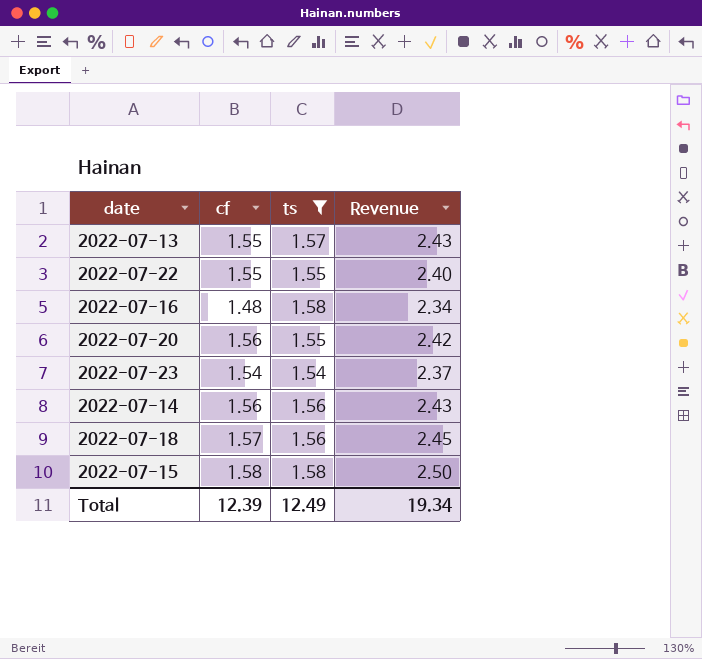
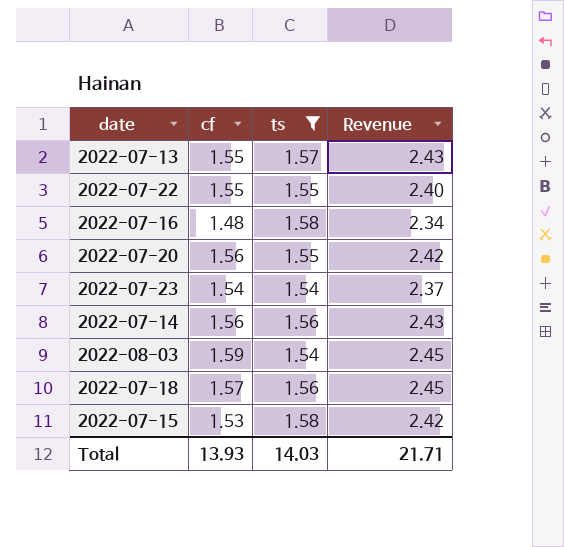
row 2022-08-03: none -> 1.59 | 1.54 | 2.45
2022-07-15 | cf: 1.58 -> 1.53
2022-07-15 | Revenue: 2.50 -> 2.42
Total | cf: 12.39 -> 13.93
Total | ts: 12.49 -> 14.03
Total | Revenue: 19.34 -> 21.71

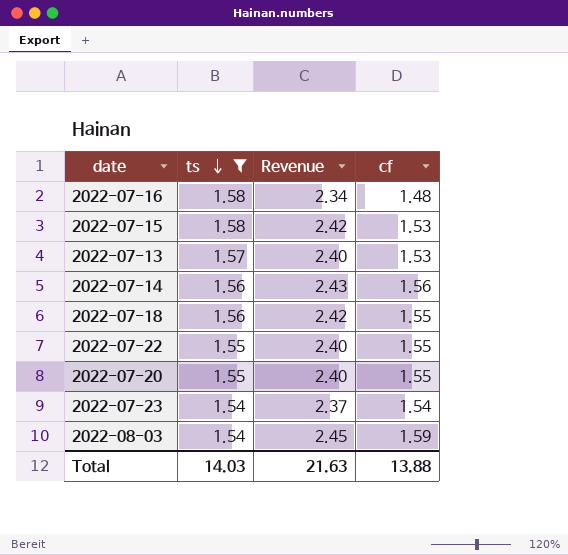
row order: none -> ts descending
column cf | position: 2 -> 4
2022-07-13 | Revenue: 2.43 -> 2.40
2022-07-13 | cf: 1.55 -> 1.53
2022-07-18 | Revenue: 2.45 -> 2.42
2022-07-18 | cf: 1.57 -> 1.55
2022-07-20 | Revenue: 2.42 -> 2.40
2022-07-20 | cf: 1.56 -> 1.55
Total | Revenue: 21.71 -> 21.63
Total | cf: 13.93 -> 13.88

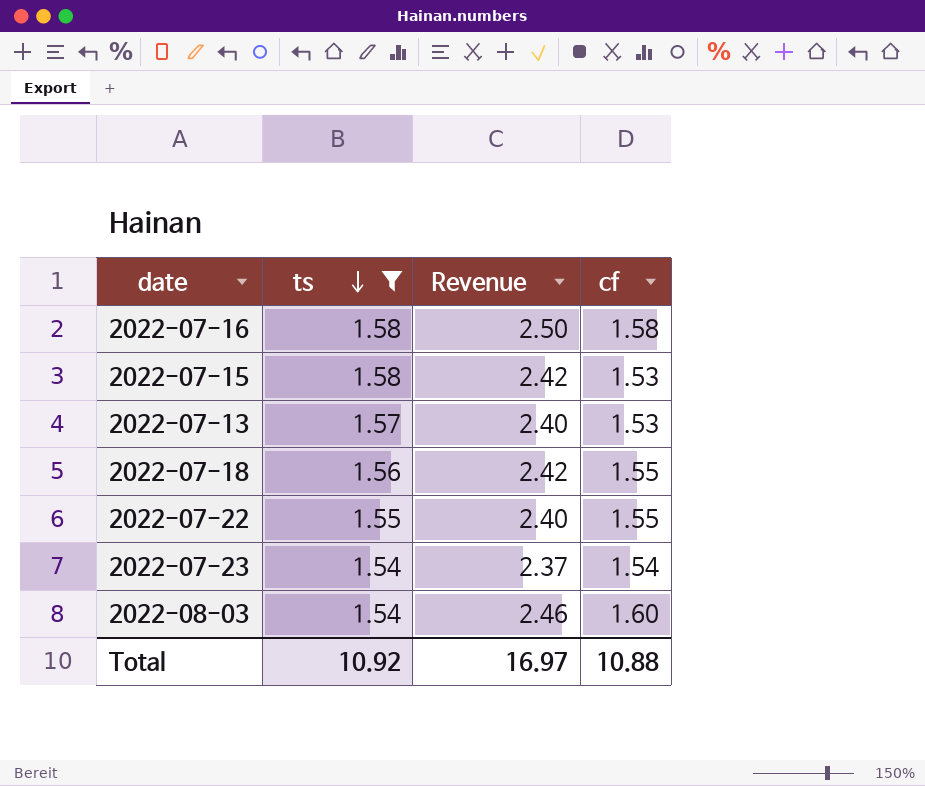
row 2022-07-14: 1.56 | 2.43 | 1.56 -> none
row 2022-07-20: 1.55 | 2.40 | 1.55 -> none
2022-07-16 | Revenue: 2.34 -> 2.50
2022-07-16 | cf: 1.48 -> 1.58
2022-08-03 | Revenue: 2.45 -> 2.46
2022-08-03 | cf: 1.59 -> 1.60
Total | ts: 14.03 -> 10.92
Total | Revenue: 21.63 -> 16.97
Total | cf: 13.88 -> 10.88

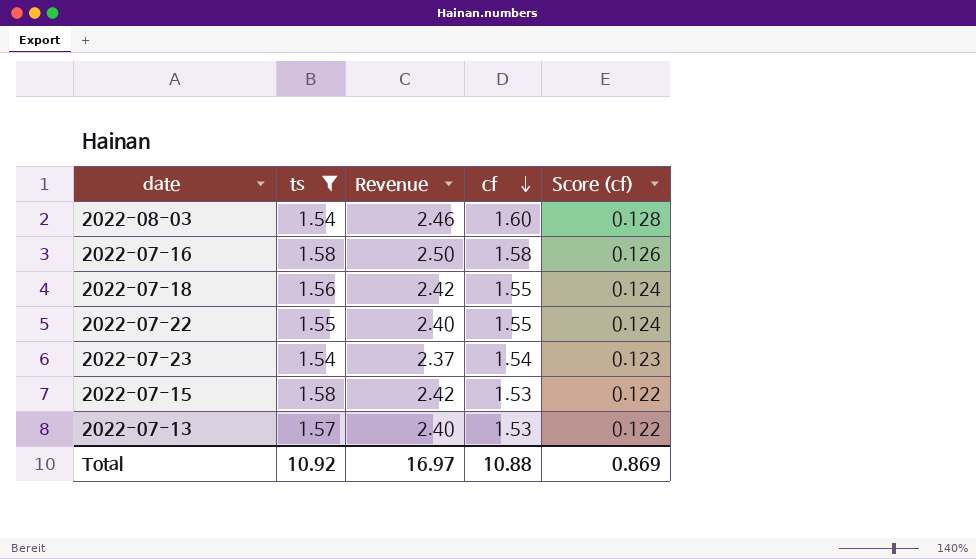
row order: ts descending -> cf descending
column Score (cf) | formula: none -> [cf] * 0.08

